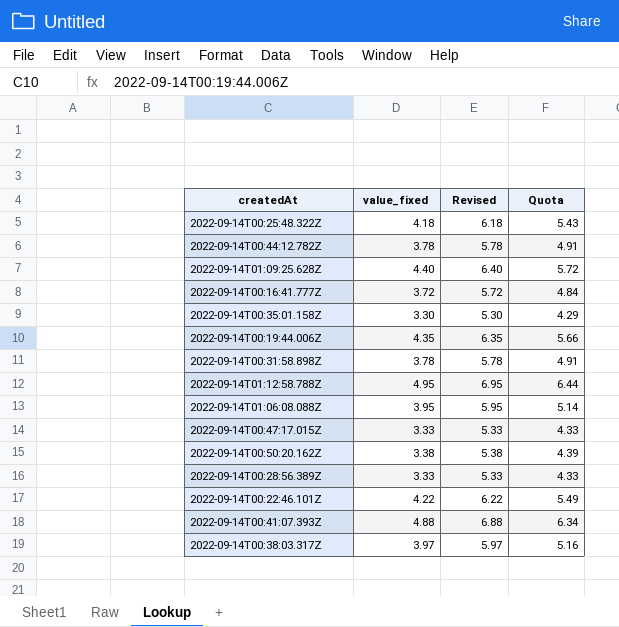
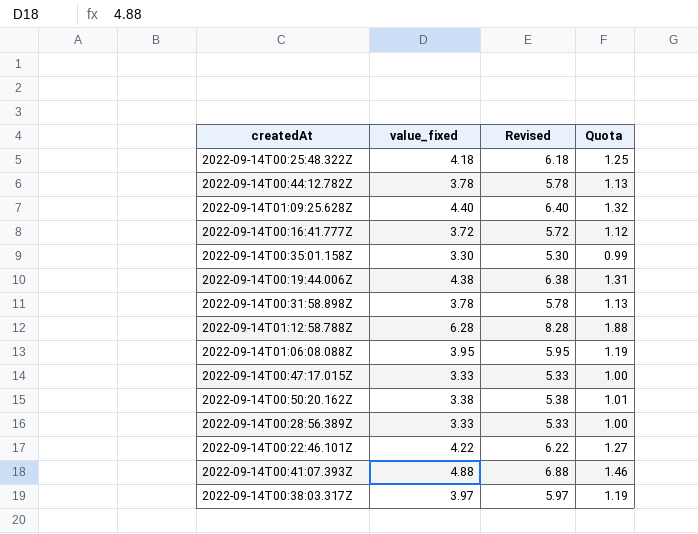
column Quota | formula: [value_fixed] * 1.3 -> [value_fixed] * 0.3
2022-09-14T00:19:44.006Z | value_fixed: 4.35 -> 4.38
2022-09-14T00:19:44.006Z | Revised: 6.35 -> 6.38
2022-09-14T01:12:58.788Z | value_fixed: 4.95 -> 6.28
2022-09-14T01:12:58.788Z | Revised: 6.95 -> 8.28

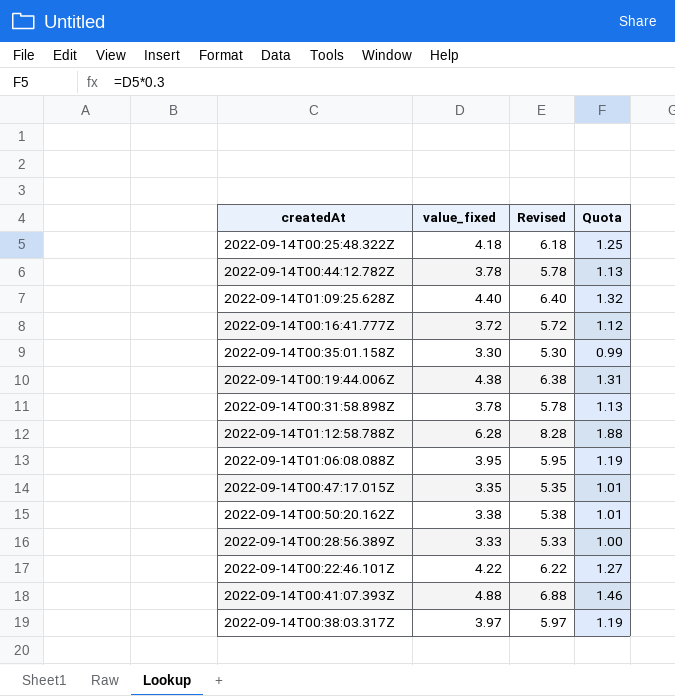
2022-09-14T00:47:17.015Z | value_fixed: 3.33 -> 3.35
2022-09-14T00:47:17.015Z | Revised: 5.33 -> 5.35
2022-09-14T00:47:17.015Z | Quota: 1.00 -> 1.01

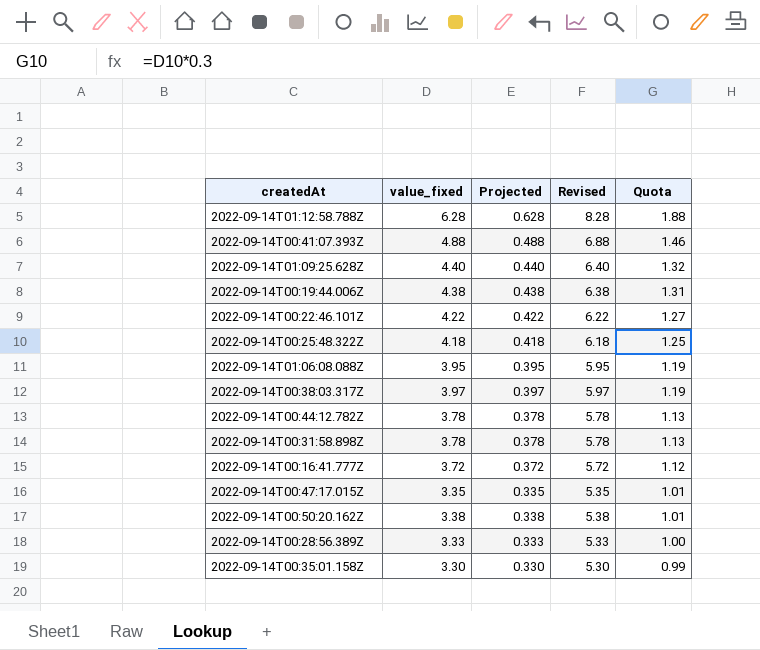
row order: none -> Quota descending
column Projected | formula: none -> [value_fixed] * 0.1

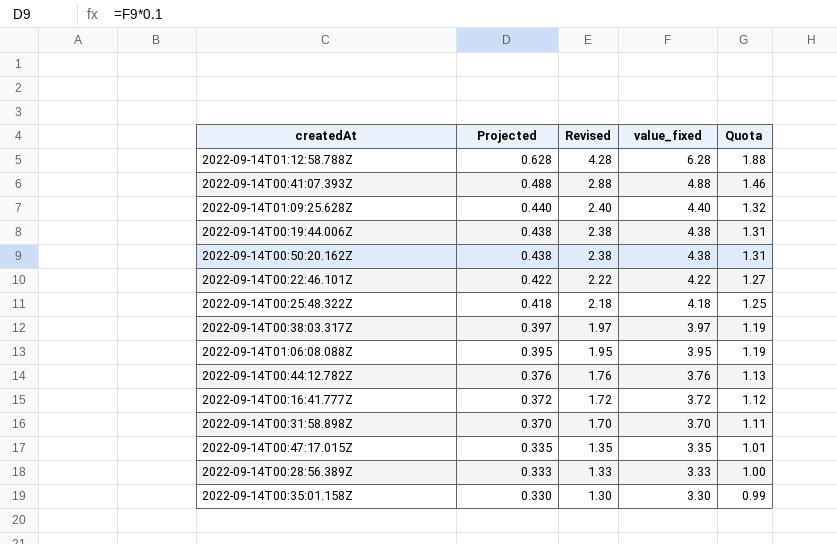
row order: Quota descending -> Projected descending
column Revised | formula: [value_fixed] + 2 -> [value_fixed] - 2
column value_fixed | position: 2 -> 4
2022-09-14T00:50:20.162Z | Projected: 0.338 -> 0.438
2022-09-14T00:50:20.162Z | value_fixed: 3.38 -> 4.38
2022-09-14T00:50:20.162Z | Quota: 1.01 -> 1.31
2022-09-14T00:44:12.782Z | Projected: 0.378 -> 0.376
2022-09-14T00:44:12.782Z | value_fixed: 3.78 -> 3.76
2022-09-14T00:31:58.898Z | Projected: 0.378 -> 0.370
2022-09-14T00:31:58.898Z | value_fixed: 3.78 -> 3.70
2022-09-14T00:31:58.898Z | Quota: 1.13 -> 1.11

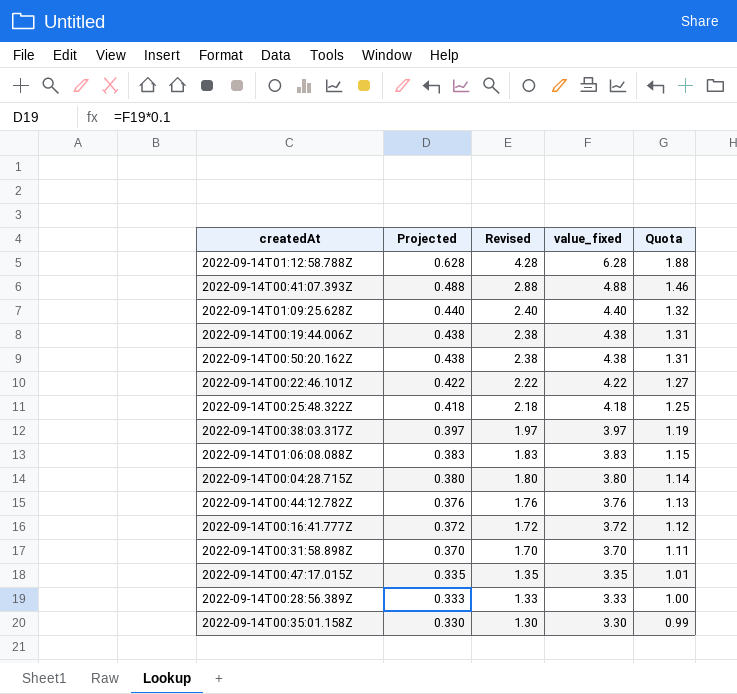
2022-09-14T01:06:08.088Z | Projected: 0.395 -> 0.383
2022-09-14T01:06:08.088Z | Revised: 1.95 -> 1.83
2022-09-14T01:06:08.088Z | value_fixed: 3.95 -> 3.83
2022-09-14T01:06:08.088Z | Quota: 1.19 -> 1.15
row 2022-09-14T00:04:28.715Z: none -> 0.380 | 1.80 | 3.80 | 1.14

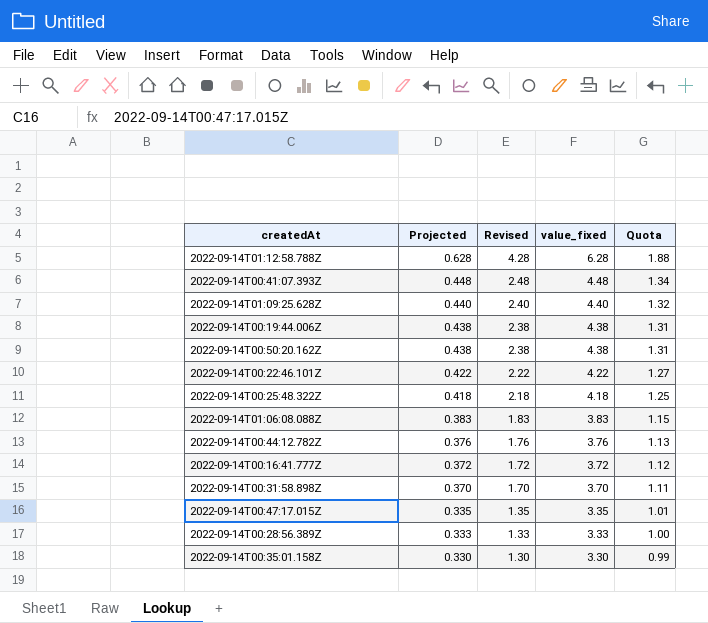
row 2022-09-14T00:38:03.317Z: 0.397 | 1.97 | 3.97 | 1.19 -> none
row 2022-09-14T00:04:28.715Z: 0.380 | 1.80 | 3.80 | 1.14 -> none
2022-09-14T00:41:07.393Z | Projected: 0.488 -> 0.448
2022-09-14T00:41:07.393Z | Revised: 2.88 -> 2.48
2022-09-14T00:41:07.393Z | value_fixed: 4.88 -> 4.48
2022-09-14T00:41:07.393Z | Quota: 1.46 -> 1.34

